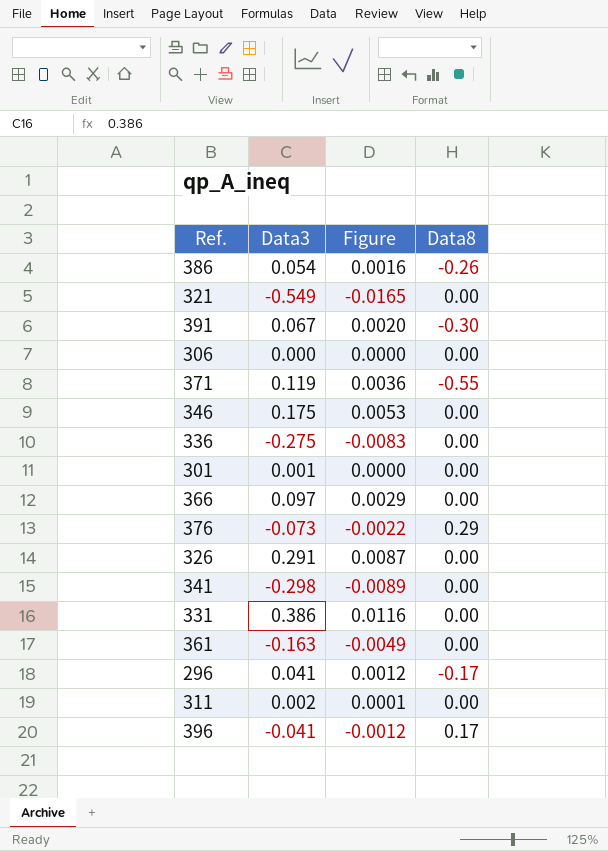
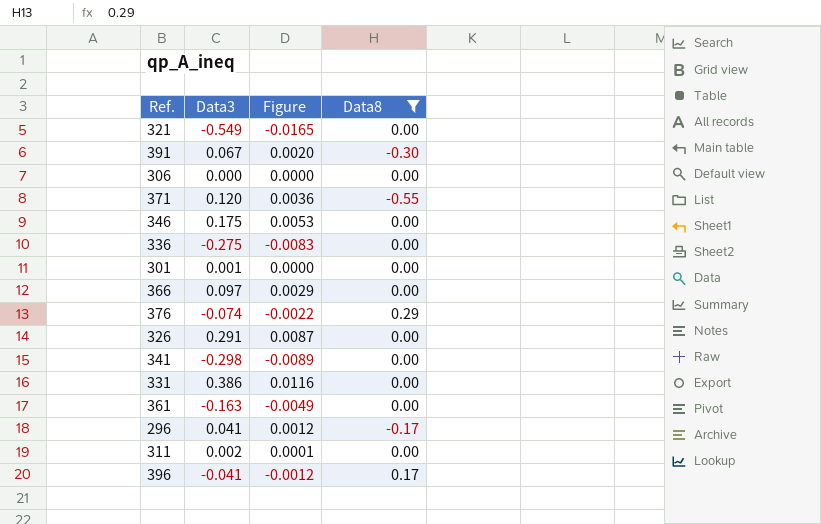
filter: none -> Data8 != -0.26
371 | Data3: 0.119 -> 0.120
376 | Data3: -0.073 -> -0.074

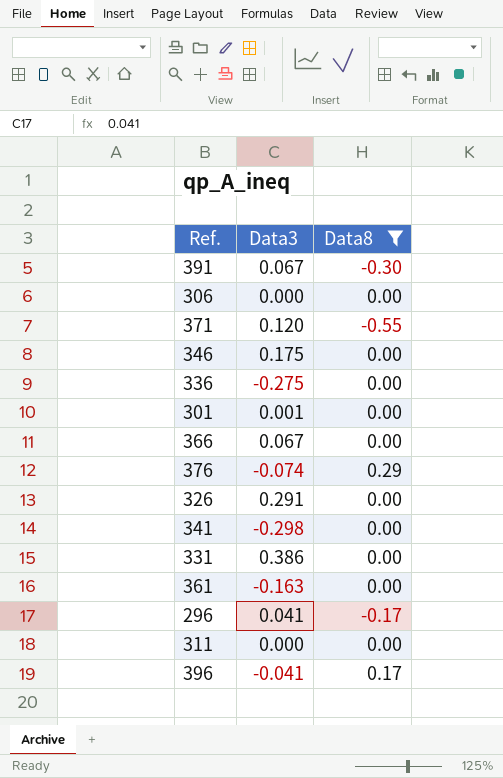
column Figure | formula: [Data3] * 0.03 -> none
row 321: -0.549 | -0.0165 | 0.00 -> none
366 | Data3: 0.097 -> 0.067
311 | Data3: 0.002 -> 0.000

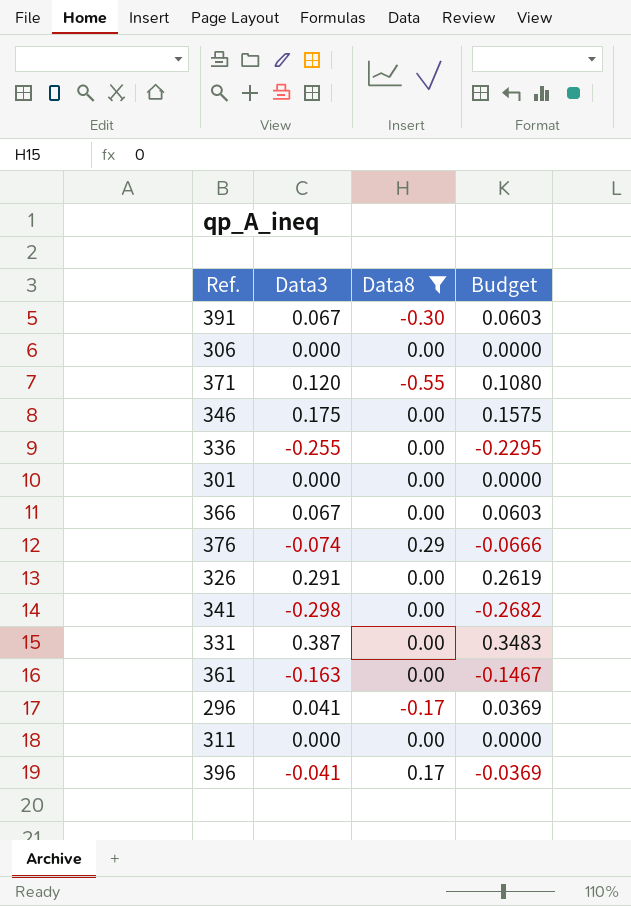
column Budget | formula: none -> [Data3] * 0.9
336 | Data3: -0.275 -> -0.255
301 | Data3: 0.001 -> 0.000
331 | Data3: 0.386 -> 0.387

